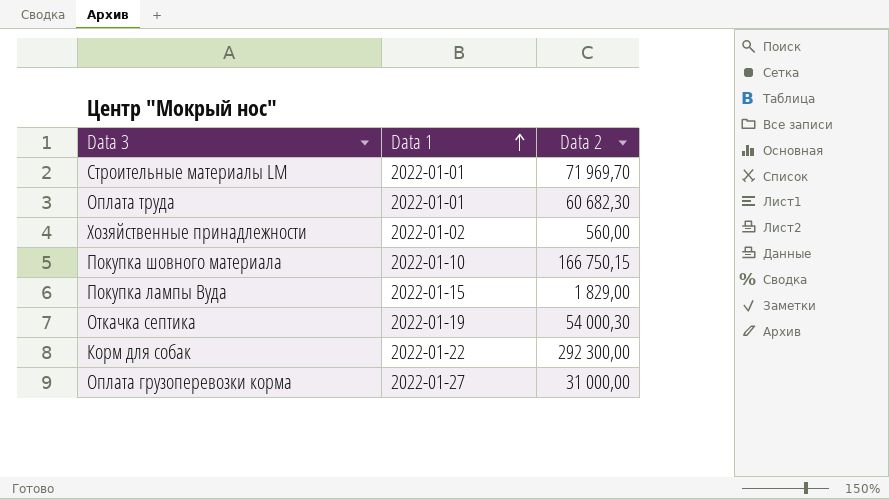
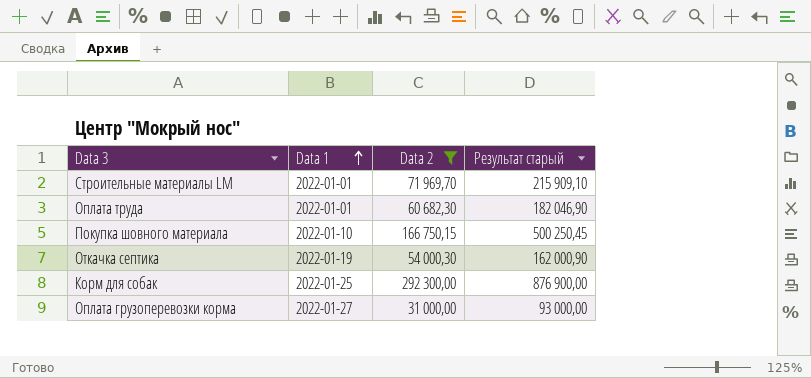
filter: none -> Data 2 >= 31 000,00
column Результат старый | formula: none -> [Data 2] * 3
Корм для собак | Data 1: 2022-01-22 -> 2022-01-25

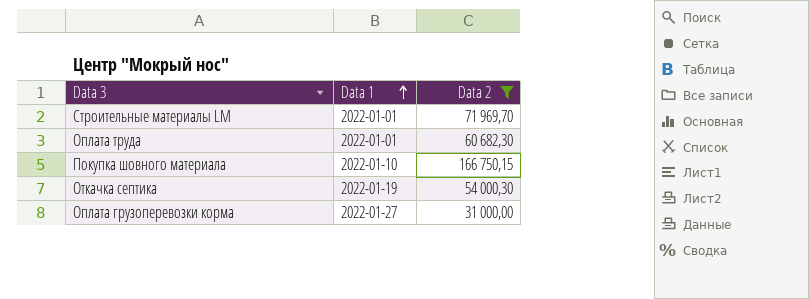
column Результат старый | formula: [Data 2] * 3 -> none
row Корм для собак: 2022-01-25 | 292 300,00 | 876 900,00 -> none

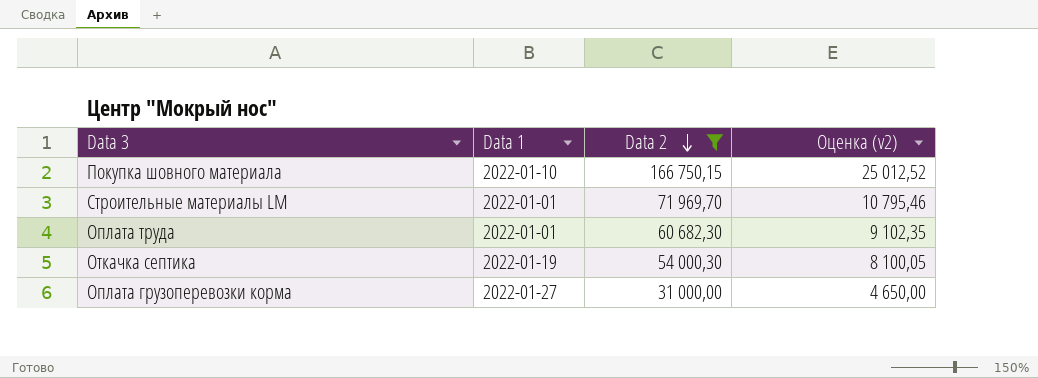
row order: Data 1 ascending -> Data 2 descending
column Оценка (v2) | formula: none -> [Data 2] * 0,15

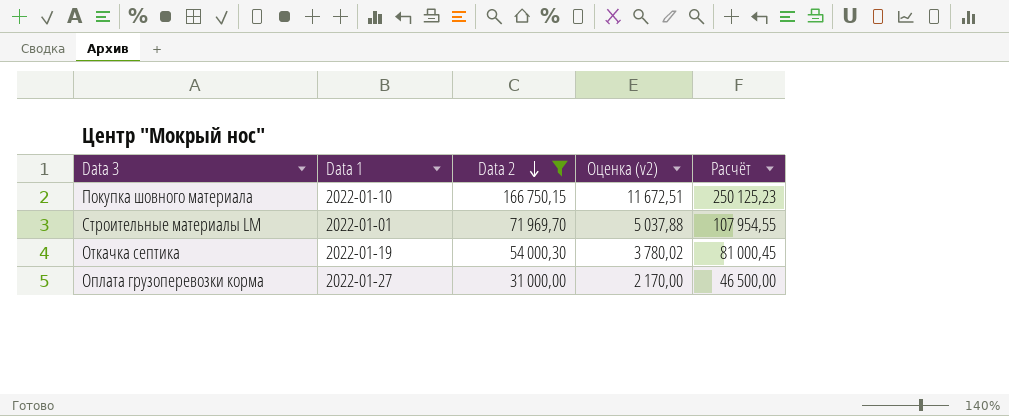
column Оценка (v2) | formula: [Data 2] * 0,15 -> [Data 2] * 0,07
column Расчёт | formula: none -> [Data 2] * 1,5
row Оплата труда: 2022-01-01 | 60 682,30 | 9 102,35 -> none

